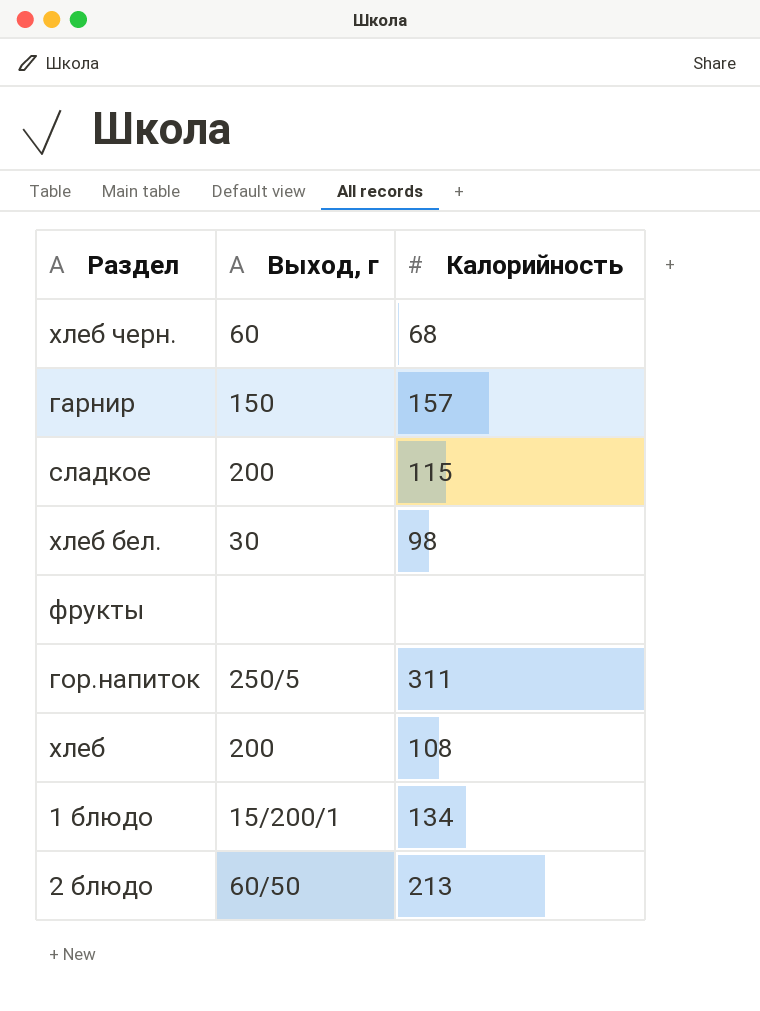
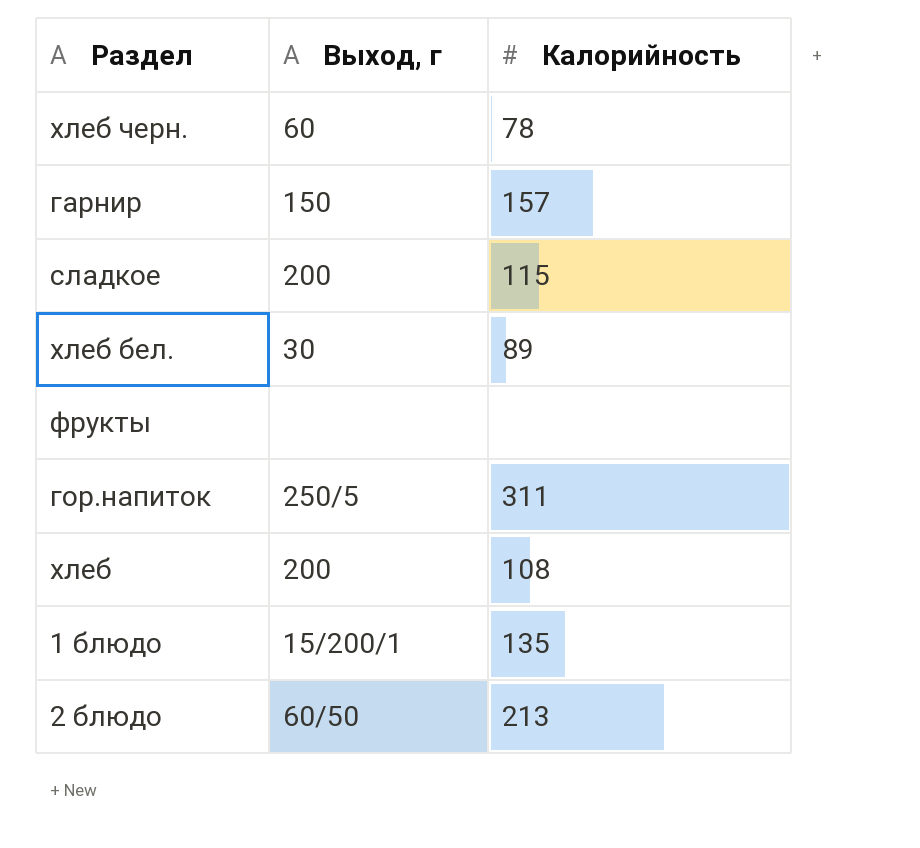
хлеб черн. | Калорийность: 68 -> 78
хлеб бел. | Калорийность: 98 -> 89
1 блюдо | Калорийность: 134 -> 135

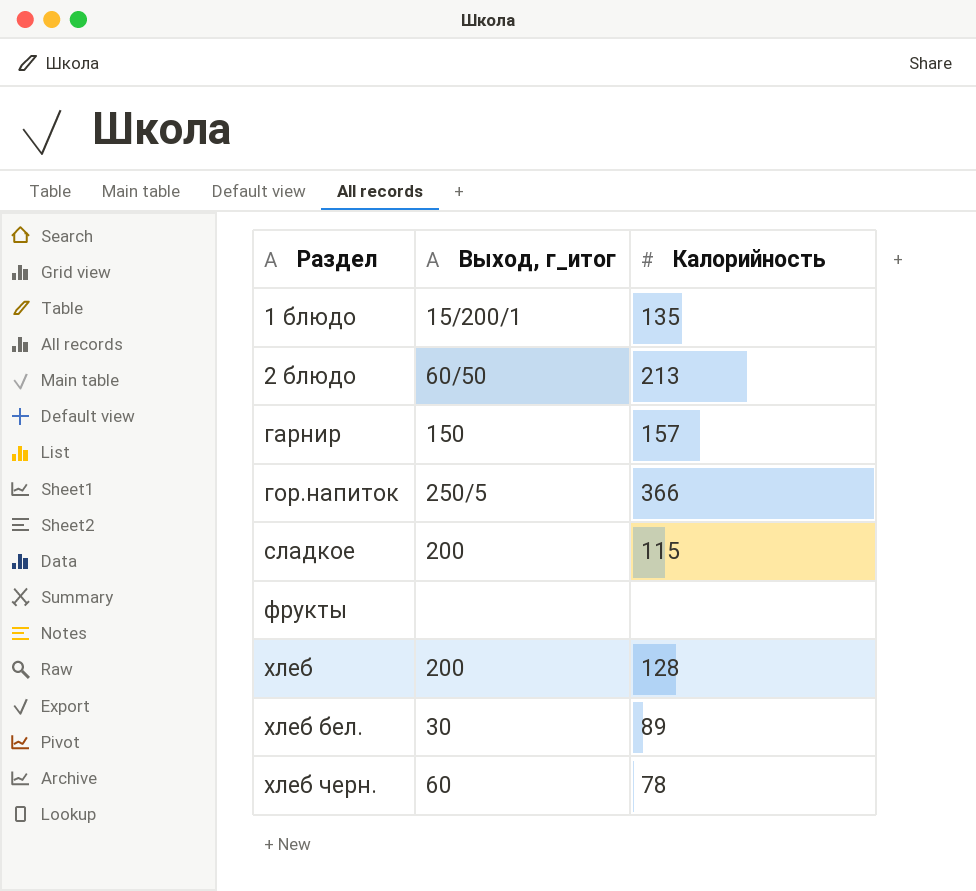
row order: none -> Раздел ascending
column name: Выход, г -> Выход, г_итог
гор.напиток | Калорийность: 311 -> 366
хлеб | Калорийность: 108 -> 128

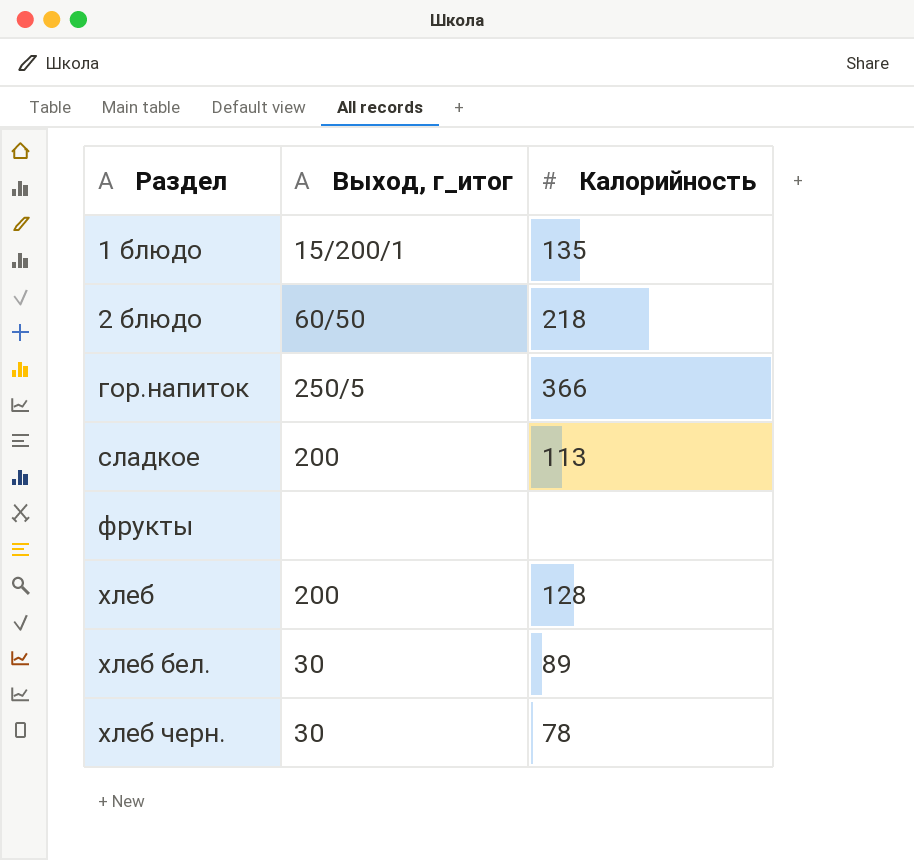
row гарнир: 150 | 157 -> none
2 блюдо | Калорийность: 213 -> 218
сладкое | Калорийность: 115 -> 113
хлеб черн. | Выход, г_итог: 60 -> 30

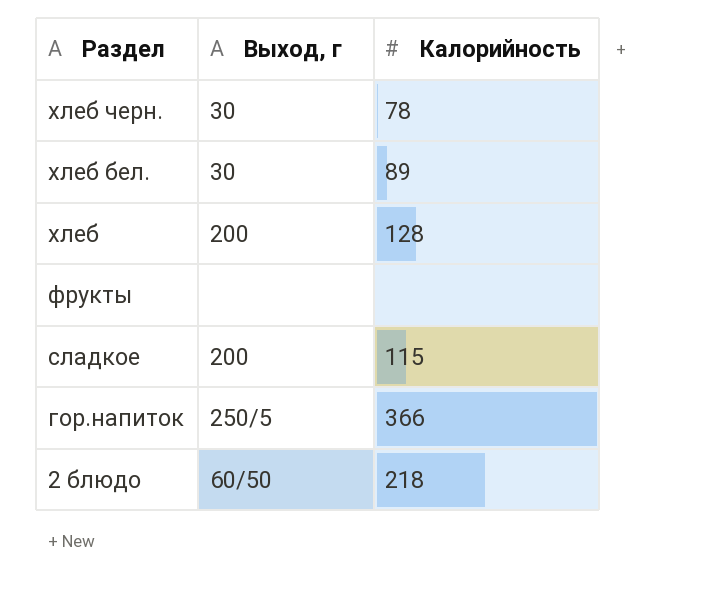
row order: Раздел ascending -> Раздел descending
column name: Выход, г_итог -> Выход, г
row 1 блюдо: 15/200/1 | 135 -> none
сладкое | Калорийность: 113 -> 115

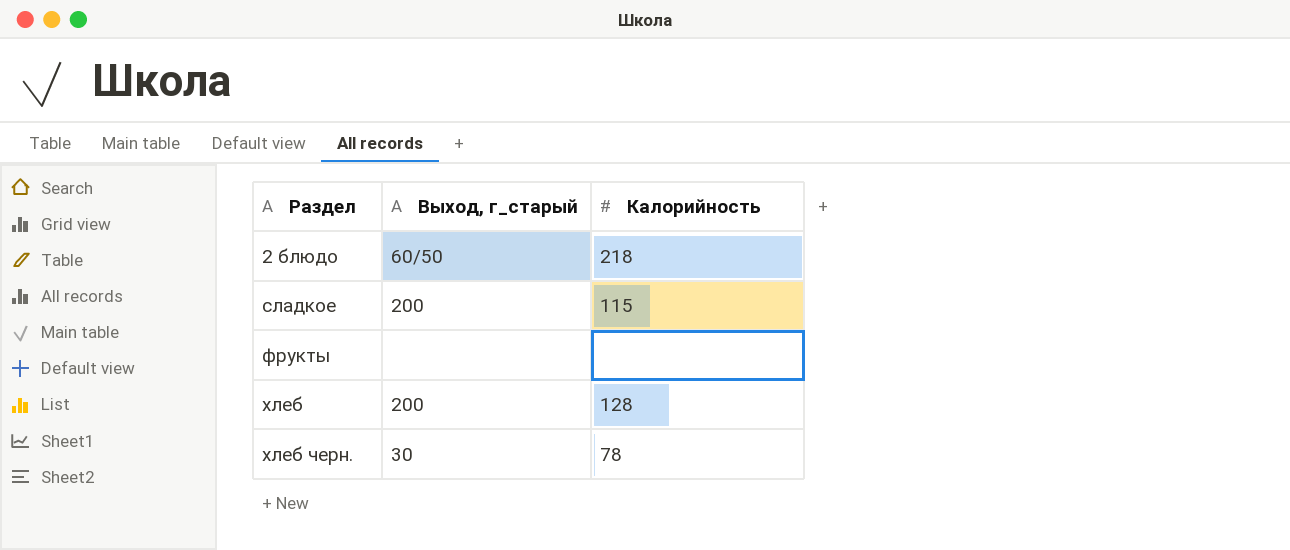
row order: Раздел descending -> Раздел ascending
column name: Выход, г -> Выход, г_старый
row хлеб бел.: 30 | 89 -> none
row гор.напиток: 250/5 | 366 -> none

